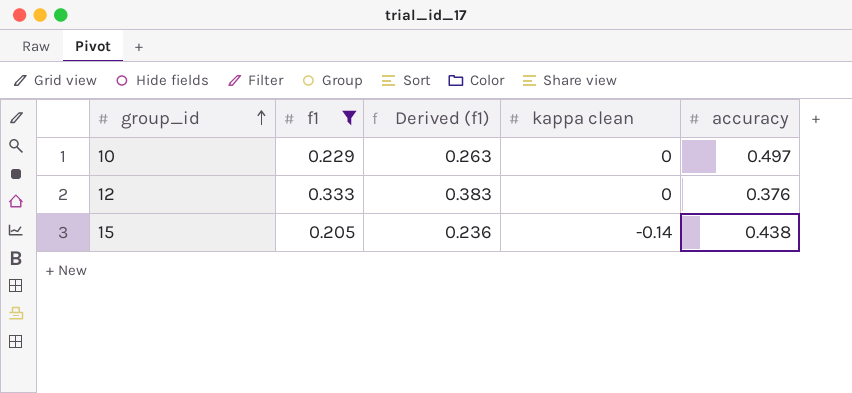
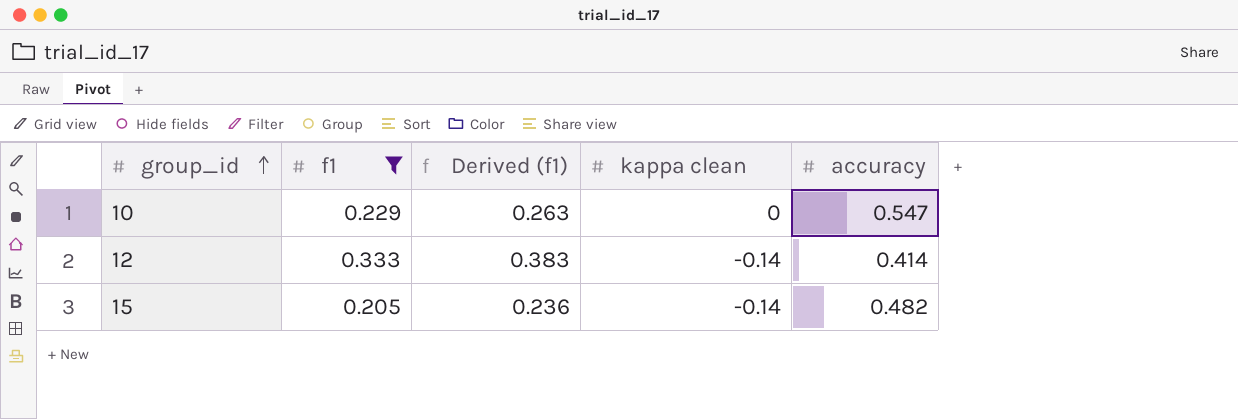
10 | accuracy: 0.497 -> 0.547
12 | kappa clean: 0 -> -0.14
12 | accuracy: 0.376 -> 0.414
15 | accuracy: 0.438 -> 0.482

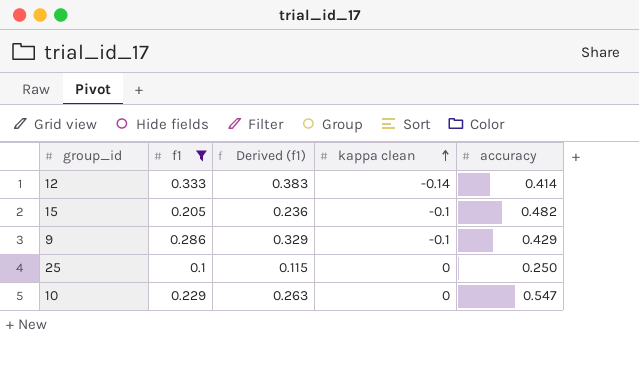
row order: group_id ascending -> kappa clean ascending
15 | kappa clean: -0.14 -> -0.1
row 9: none -> 0.286 | 0.329 | -0.1 | 0.429
row 25: none -> 0.1 | 0.115 | 0 | 0.250

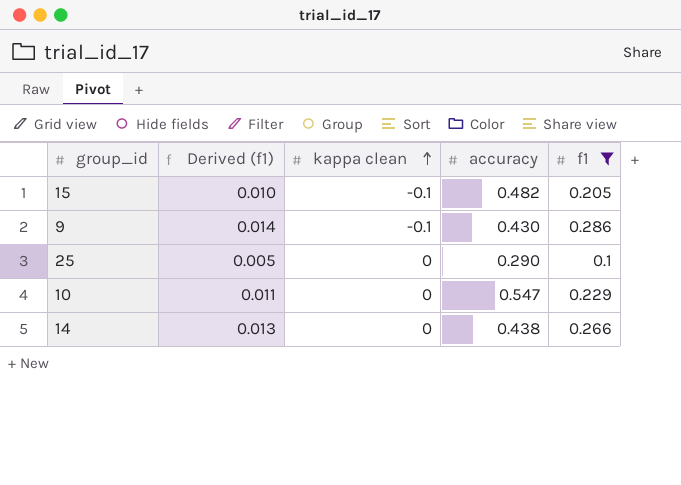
column Derived (f1) | formula: [f1] * 1.15 -> [f1] * 0.05
column f1 | position: 2 -> 5
row 12: 0.333 | 0.383 | -0.14 | 0.414 -> none
9 | accuracy: 0.429 -> 0.430
25 | accuracy: 0.250 -> 0.290
row 14: none -> 0.013 | 0 | 0.438 | 0.266

